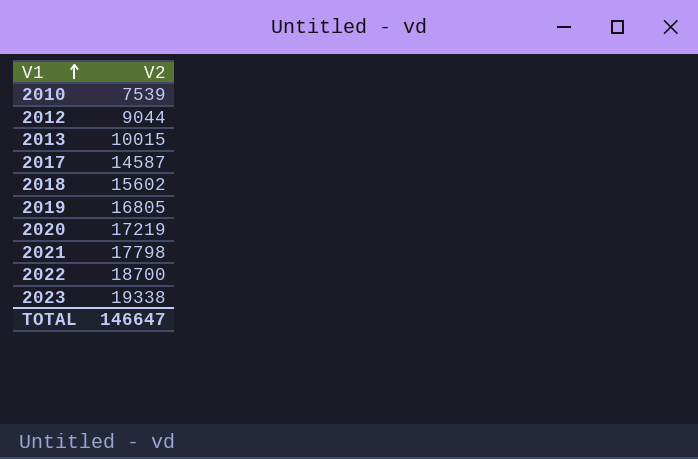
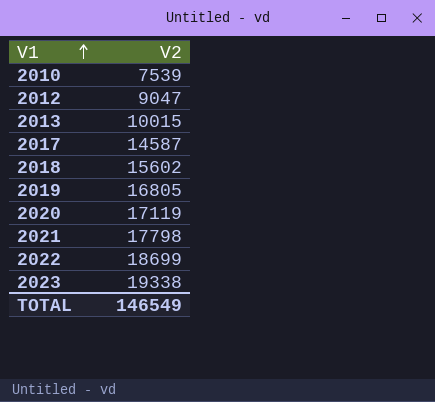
2012 | V2: 9044 -> 9047
2020 | V2: 17219 -> 17119
2022 | V2: 18700 -> 18699
TOTAL | V2: 146647 -> 146549

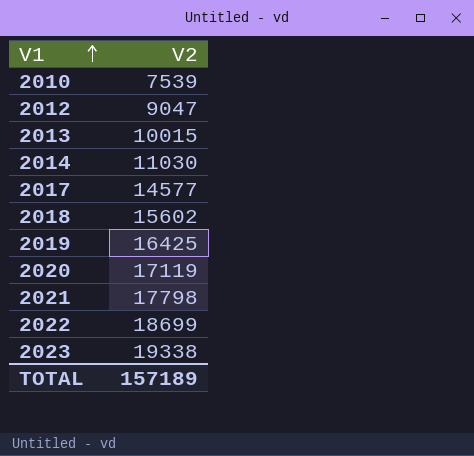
row 2014: none -> 11030
2017 | V2: 14587 -> 14577
2019 | V2: 16805 -> 16425
TOTAL | V2: 146549 -> 157189

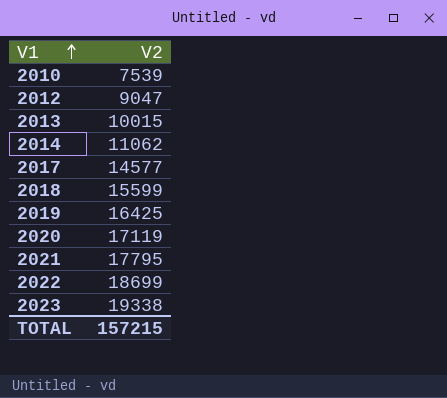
2014 | V2: 11030 -> 11062
2018 | V2: 15602 -> 15599
2021 | V2: 17798 -> 17795
TOTAL | V2: 157189 -> 157215

